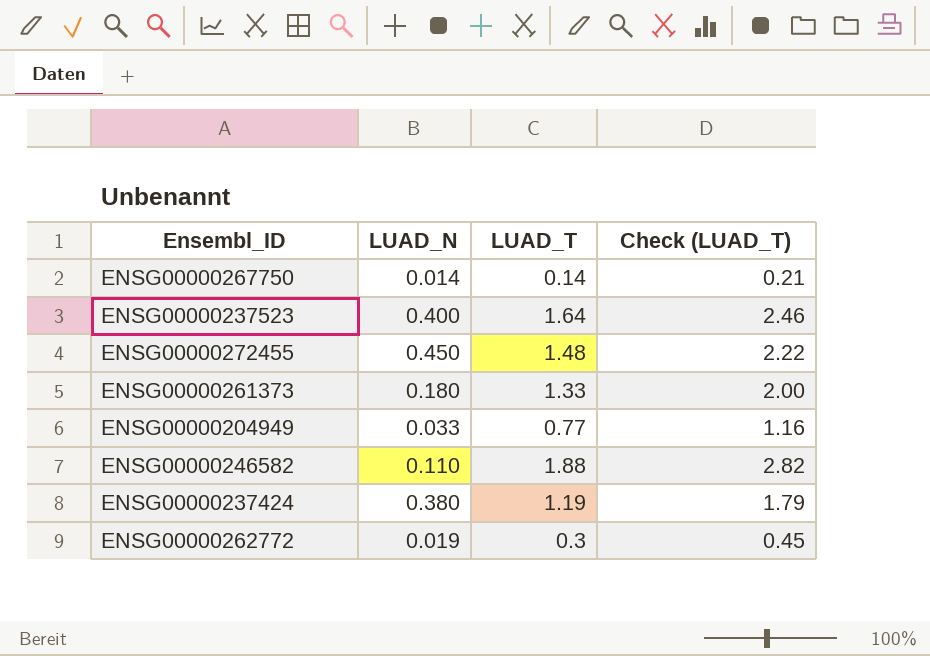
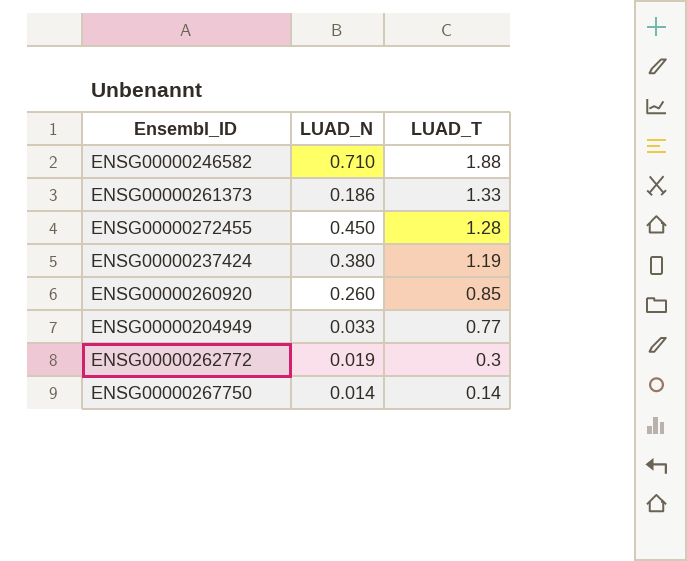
row order: none -> LUAD_T descending
column Check (LUAD_T) | formula: [LUAD_T] * 1.5 -> none
row ENSG00000237523: 0.400 | 1.64 | 2.46 -> none
ENSG00000246582 | LUAD_N: 0.110 -> 0.710
ENSG00000261373 | LUAD_N: 0.180 -> 0.186
ENSG00000272455 | LUAD_T: 1.48 -> 1.28
row ENSG00000260920: none -> 0.260 | 0.85

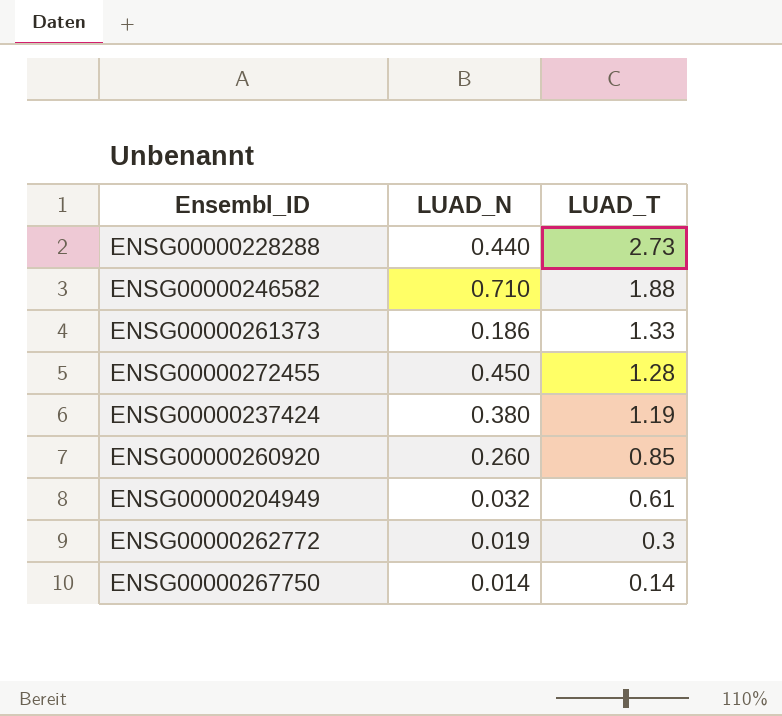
row ENSG00000228288: none -> 0.440 | 2.73
ENSG00000204949 | LUAD_N: 0.033 -> 0.032
ENSG00000204949 | LUAD_T: 0.77 -> 0.61

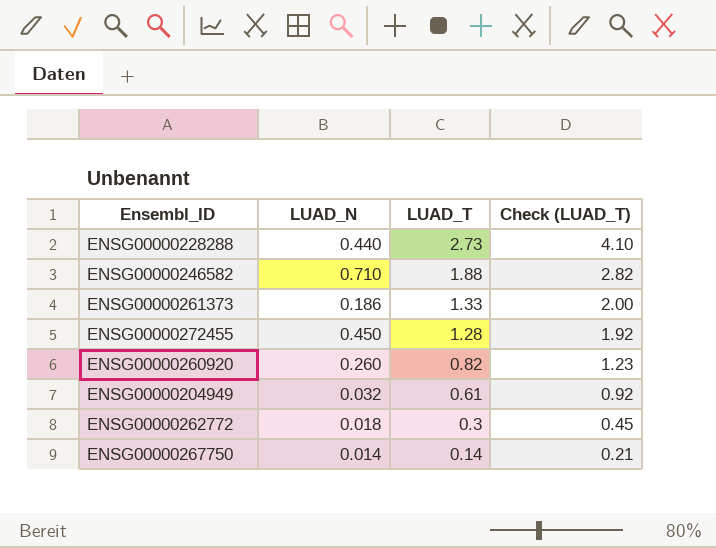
column Check (LUAD_T) | formula: none -> [LUAD_T] * 1.5
row ENSG00000237424: 0.380 | 1.19 -> none
ENSG00000260920 | LUAD_T: 0.85 -> 0.82
ENSG00000262772 | LUAD_N: 0.019 -> 0.018

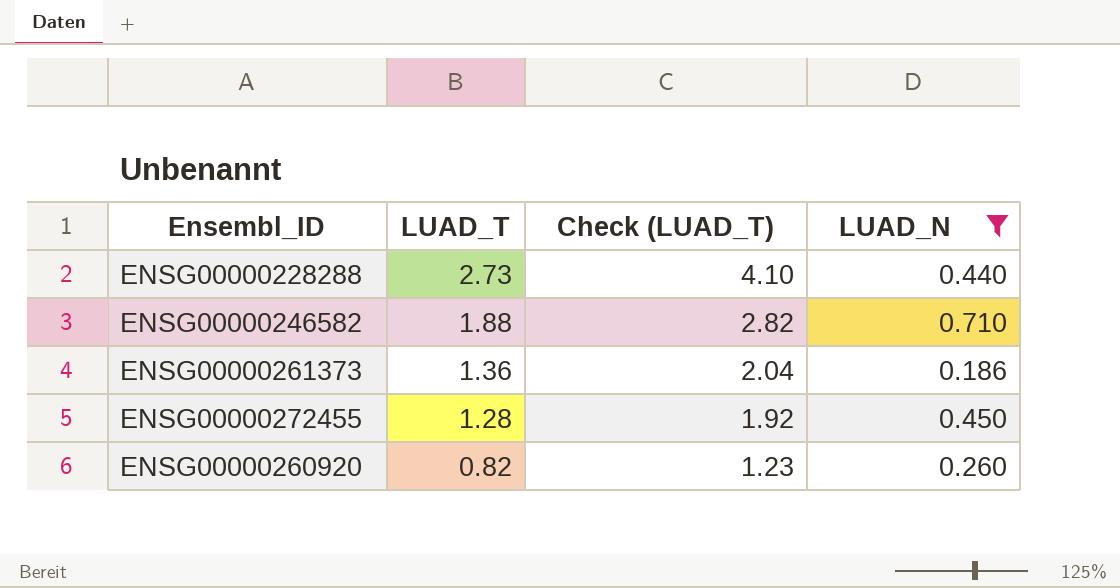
filter: none -> LUAD_N >= 0.186
column LUAD_N | position: 2 -> 4
ENSG00000261373 | LUAD_T: 1.33 -> 1.36
ENSG00000261373 | Check (LUAD_T): 2.00 -> 2.04

